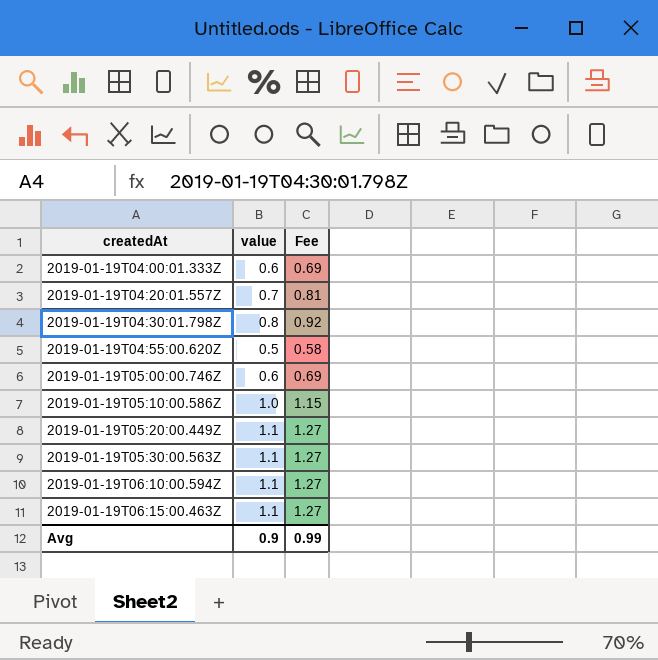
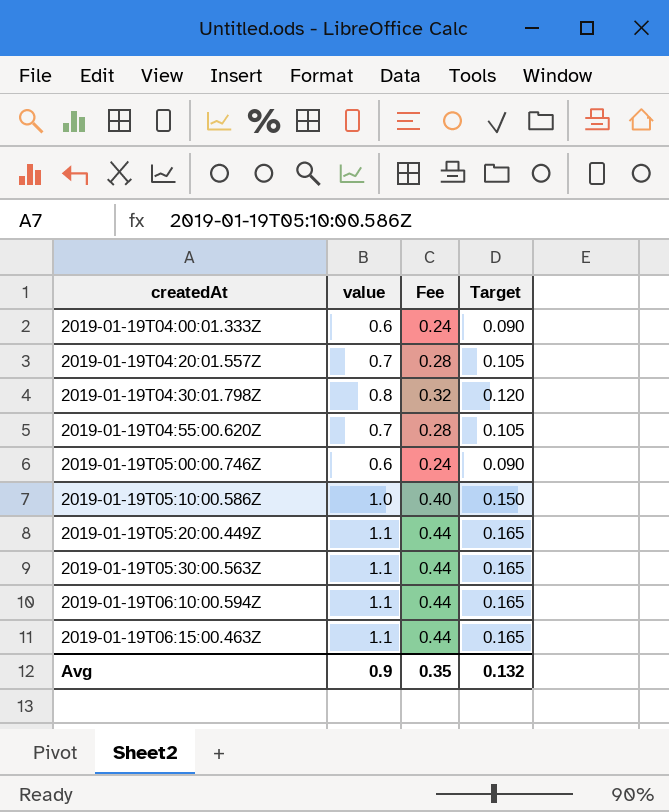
column Fee | formula: [value] * 1.15 -> [value] * 0.4
column Target | formula: none -> [value] * 0.15
2019-01-19T04:55:00.620Z | value: 0.5 -> 0.7
Avg | Fee: 0.99 -> 0.35

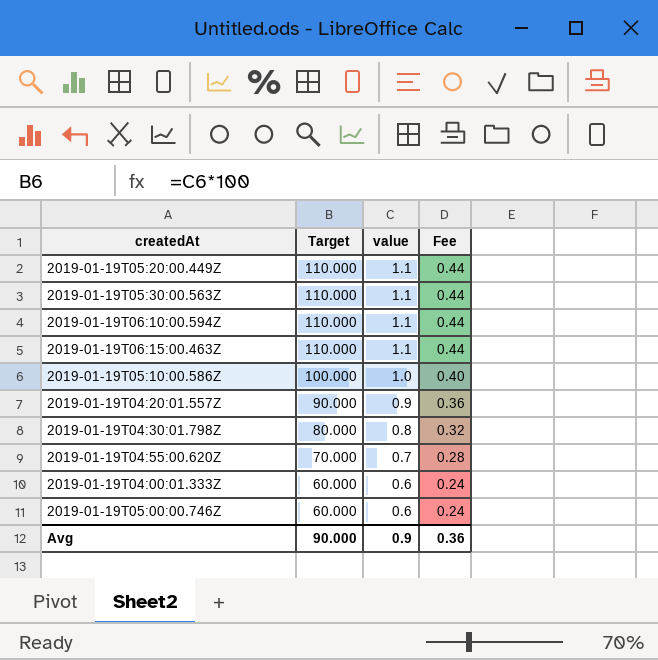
row order: createdAt ascending -> Target descending
column Target | formula: [value] * 0.15 -> [value] * 100
column Target | position: 4 -> 2
2019-01-19T04:20:01.557Z | value: 0.7 -> 0.9
2019-01-19T04:20:01.557Z | Fee: 0.28 -> 0.36
Avg | Target: 0.132 -> 90.000
Avg | Fee: 0.35 -> 0.36

